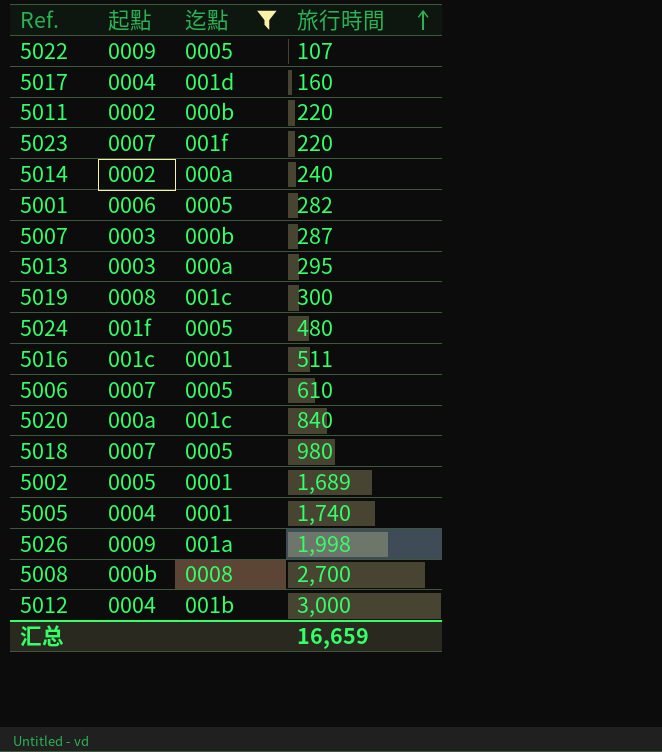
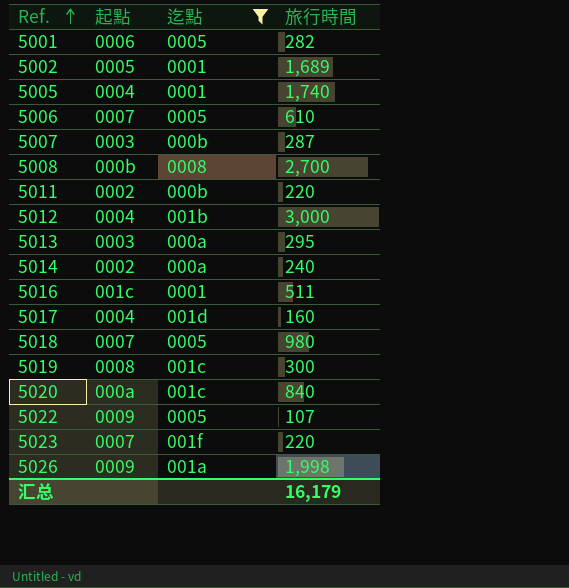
row order: 旅行時間 ascending -> Ref. ascending
row 5024: 001f | 0005 | 480 -> none
汇总 | 旅行時間: 16,659 -> 16,179

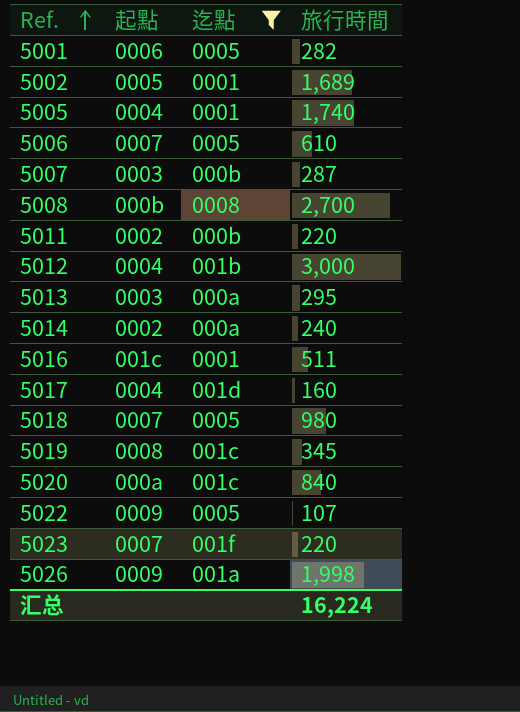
5019 | 旅行時間: 300 -> 345
汇总 | 旅行時間: 16,179 -> 16,224

